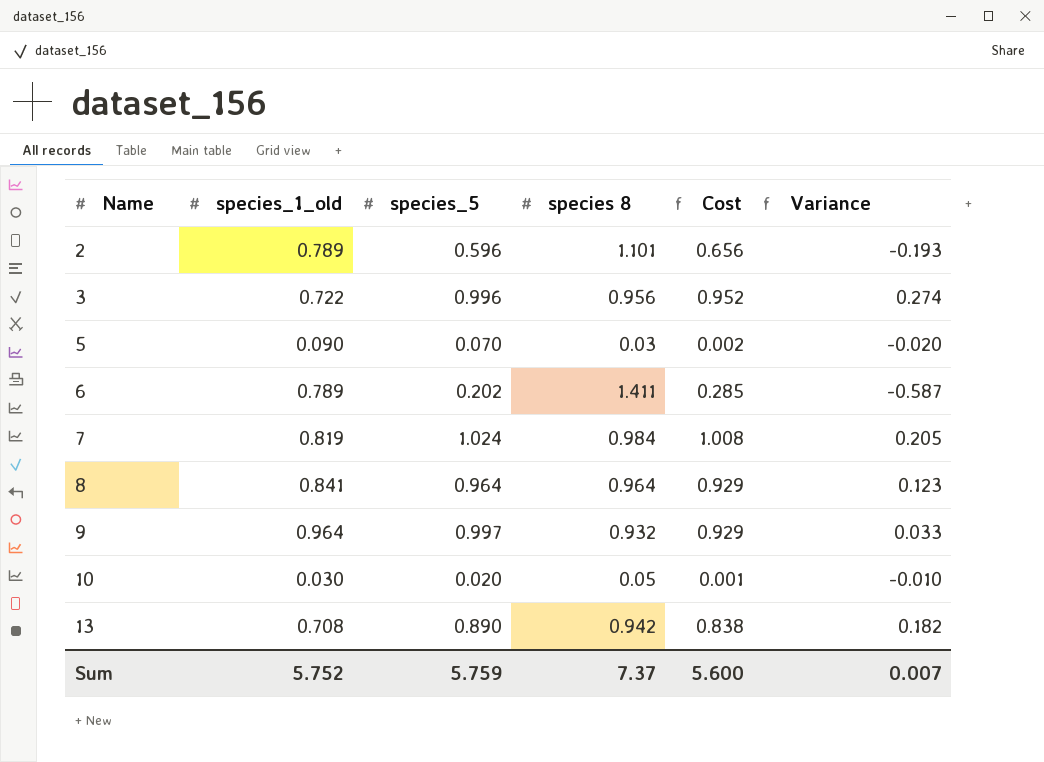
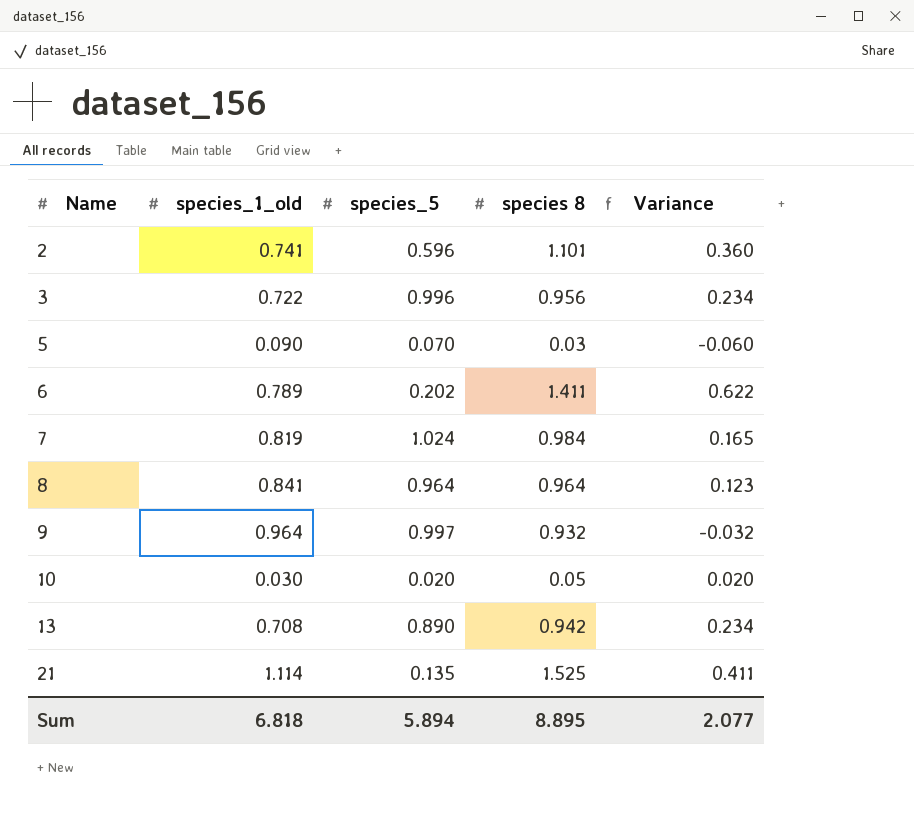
column Cost | formula: [species_5] * [species 8] -> none
column Variance | formula: [species_5] - [species_1_old] -> [species 8] - [species_1_old]
2 | species_1_old: 0.789 -> 0.741
row 21: none -> 1.114 | 0.135 | 1.525 | 0.411
Sum | species_1_old: 5.752 -> 6.818
Sum | species_5: 5.759 -> 5.894
Sum | species 8: 7.37 -> 8.895
Sum | Variance: 0.007 -> 2.077

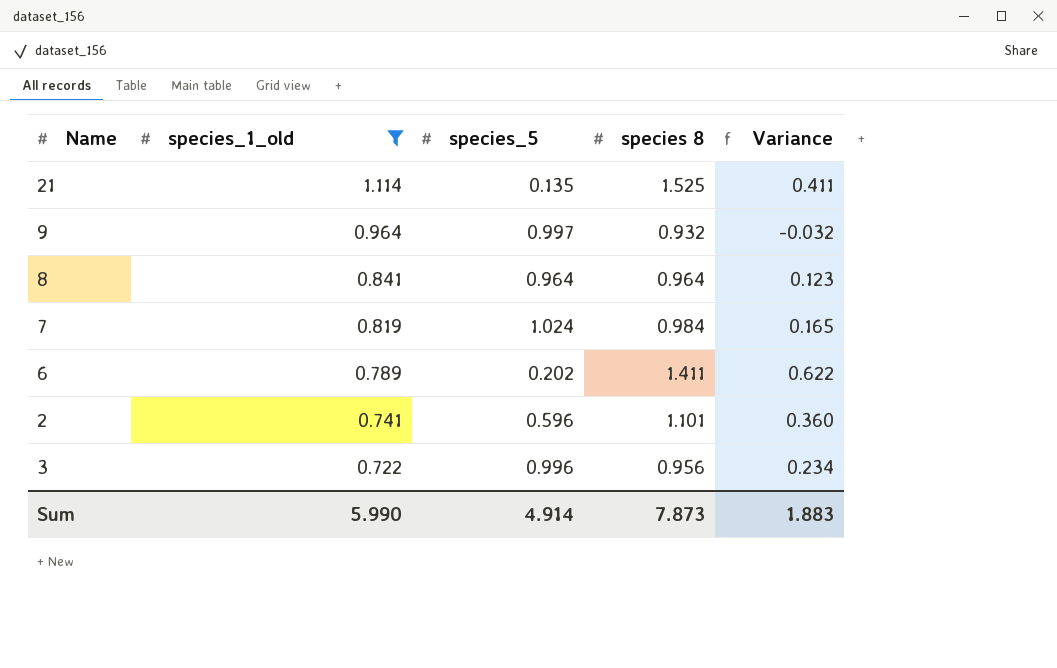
filter: none -> species_1_old >= 0.722
row order: Name ascending -> species_1_old descending
Sum | species_1_old: 6.818 -> 5.990
Sum | species_5: 5.894 -> 4.914
Sum | species 8: 8.895 -> 7.873
Sum | Variance: 2.077 -> 1.883

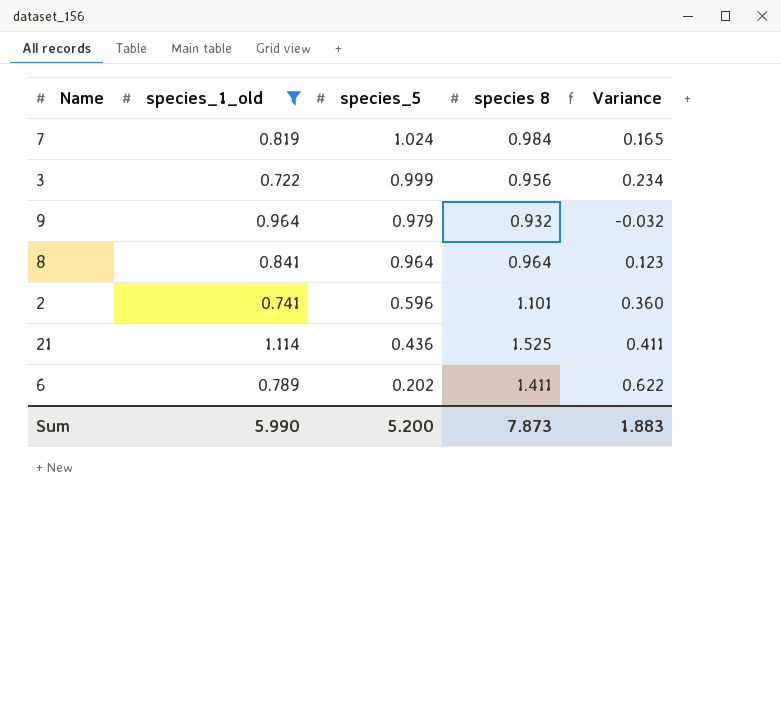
row order: species_1_old descending -> species_5 descending
3 | species_5: 0.996 -> 0.999
9 | species_5: 0.997 -> 0.979
21 | species_5: 0.135 -> 0.436
Sum | species_5: 4.914 -> 5.200

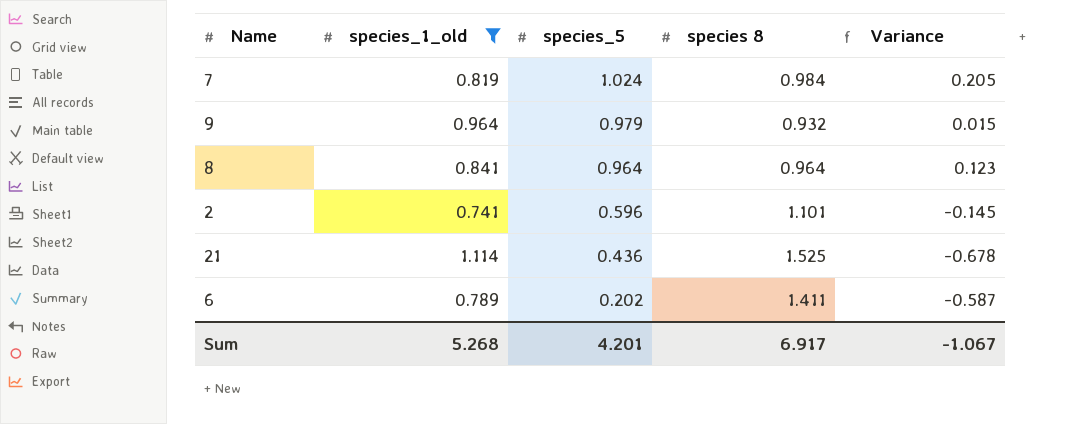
column Variance | formula: [species 8] - [species_1_old] -> [species_5] - [species_1_old]
row 3: 0.722 | 0.999 | 0.956 | 0.234 -> none
Sum | species_1_old: 5.990 -> 5.268
Sum | species_5: 5.200 -> 4.201
Sum | species 8: 7.873 -> 6.917
Sum | Variance: 1.883 -> -1.067

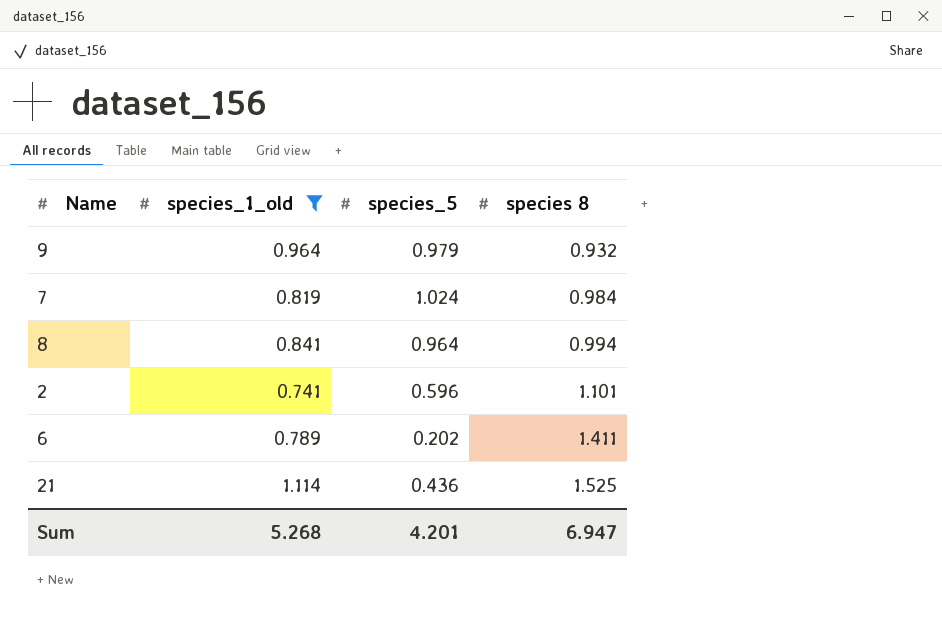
row order: species_5 descending -> species 8 ascending
column Variance | formula: [species_5] - [species_1_old] -> none
8 | species 8: 0.964 -> 0.994
Sum | species 8: 6.917 -> 6.947

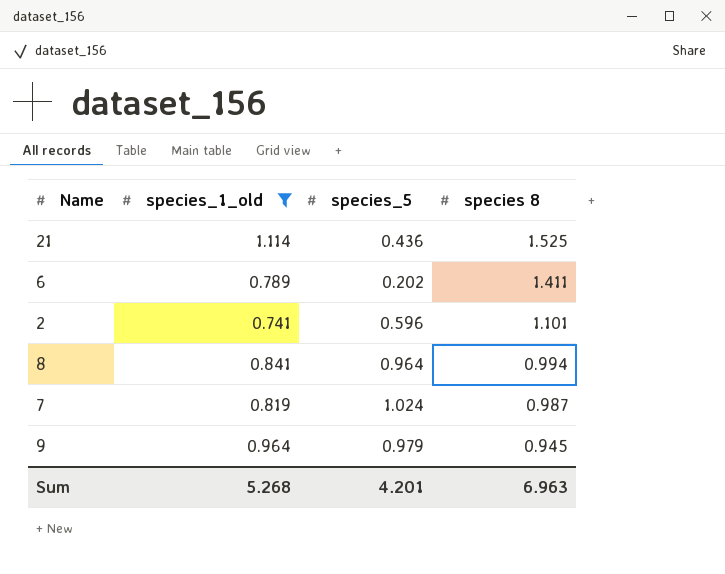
row order: species 8 ascending -> species 8 descending
7 | species 8: 0.984 -> 0.987
9 | species 8: 0.932 -> 0.945
Sum | species 8: 6.947 -> 6.963

